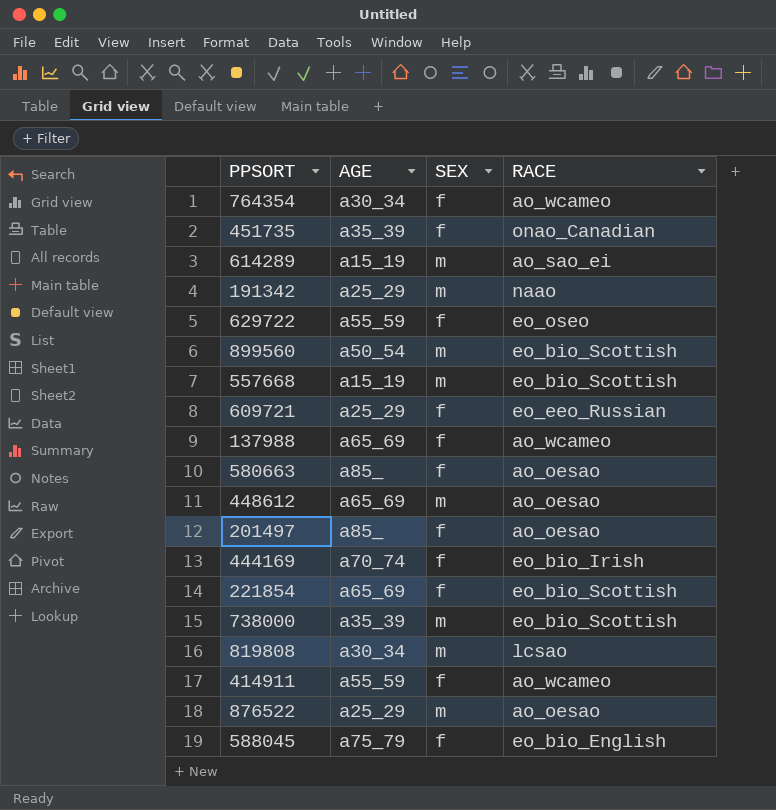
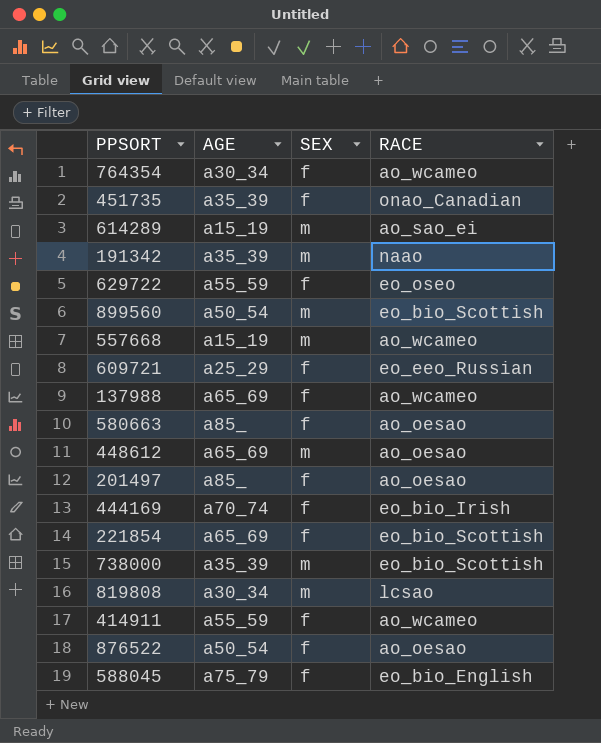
191342 | AGE: a25_29 -> a35_39
557668 | RACE: eo_bio_Scottish -> ao_wcameo
876522 | AGE: a25_29 -> a50_54
876522 | SEX: m -> f

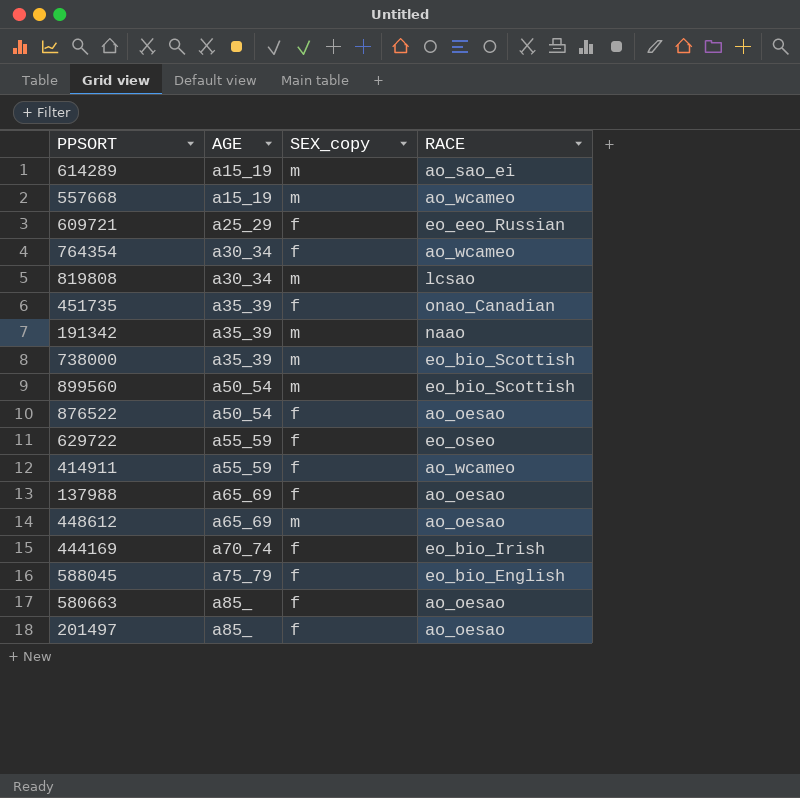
row order: none -> AGE ascending
column name: SEX -> SEX_copy
row 221854: a65_69 | f | eo_bio_Scottish -> none
137988 | RACE: ao_wcameo -> ao_oesao

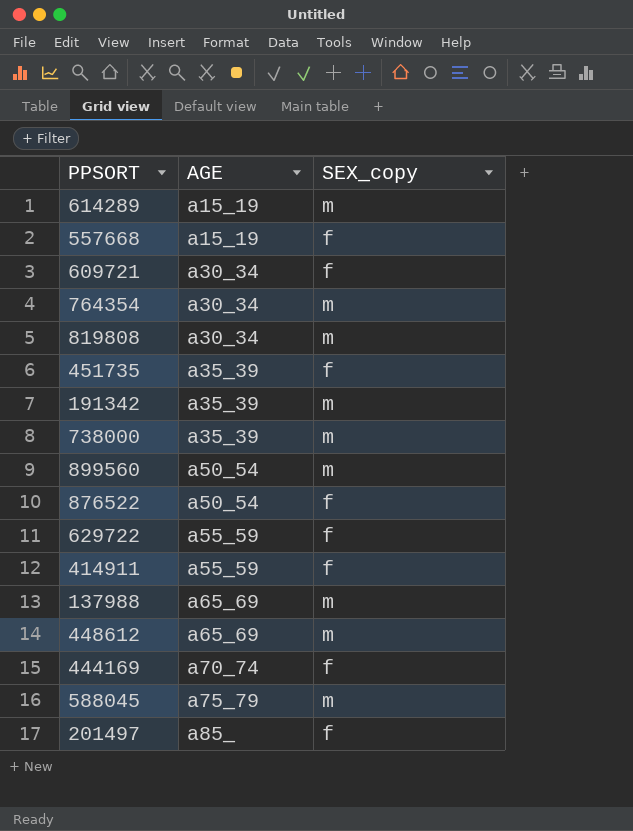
column RACE | position: 4 -> none
row 580663: a85_ | f | ao_oesao -> none
557668 | SEX_copy: m -> f
609721 | AGE: a25_29 -> a30_34
764354 | SEX_copy: f -> m
137988 | SEX_copy: f -> m
588045 | SEX_copy: f -> m

